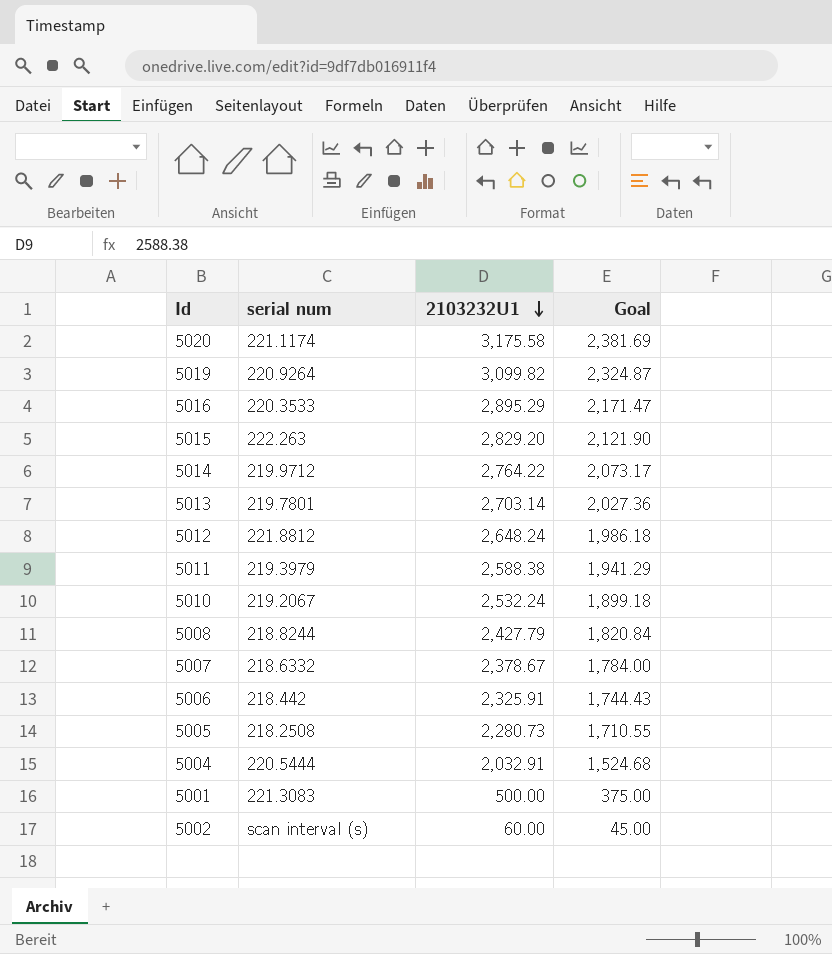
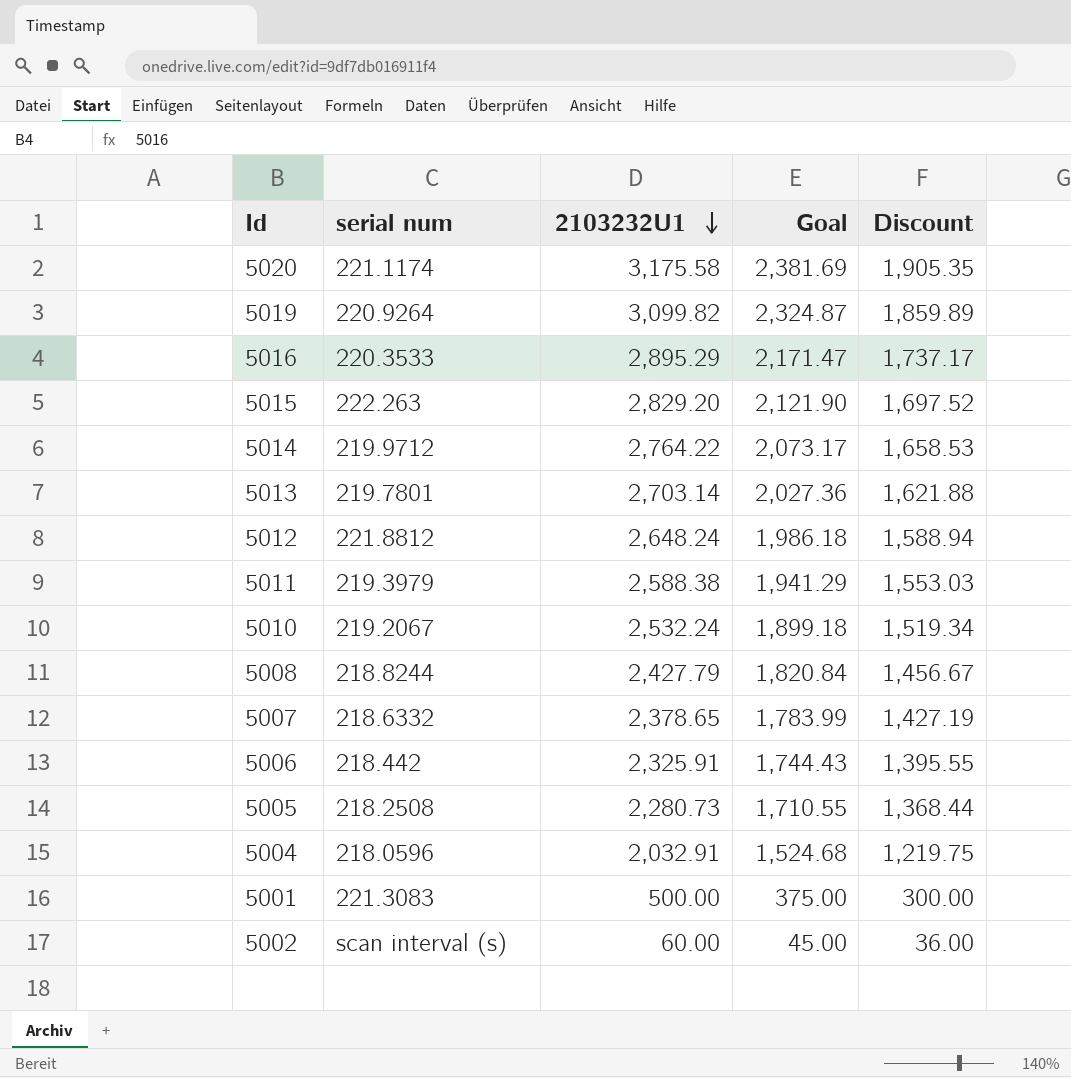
column Discount | formula: none -> [2103232U1] * 0.6
5007 | 2103232U1: 2,378.67 -> 2,378.65
5007 | Goal: 1,784.00 -> 1,783.99
5004 | serial num: 220.5444 -> 218.0596

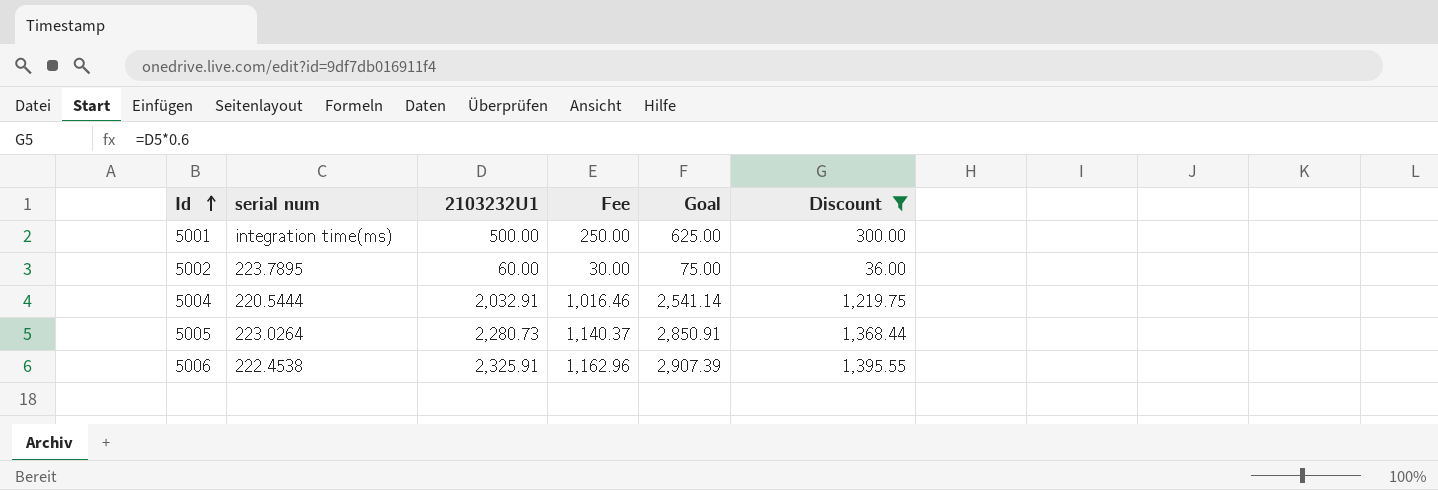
filter: none -> Discount <= 1,395.55
row order: 2103232U1 descending -> Id ascending
column Fee | formula: none -> [2103232U1] * 0.5
column Goal | formula: [2103232U1] * 0.75 -> [2103232U1] * 1.25
5001 | serial num: 221.3083 -> integration time(ms)
5002 | serial num: scan interval (s) -> 223.7895
5004 | serial num: 218.0596 -> 220.5444
5005 | serial num: 218.2508 -> 223.0264
5006 | serial num: 218.442 -> 222.4538

